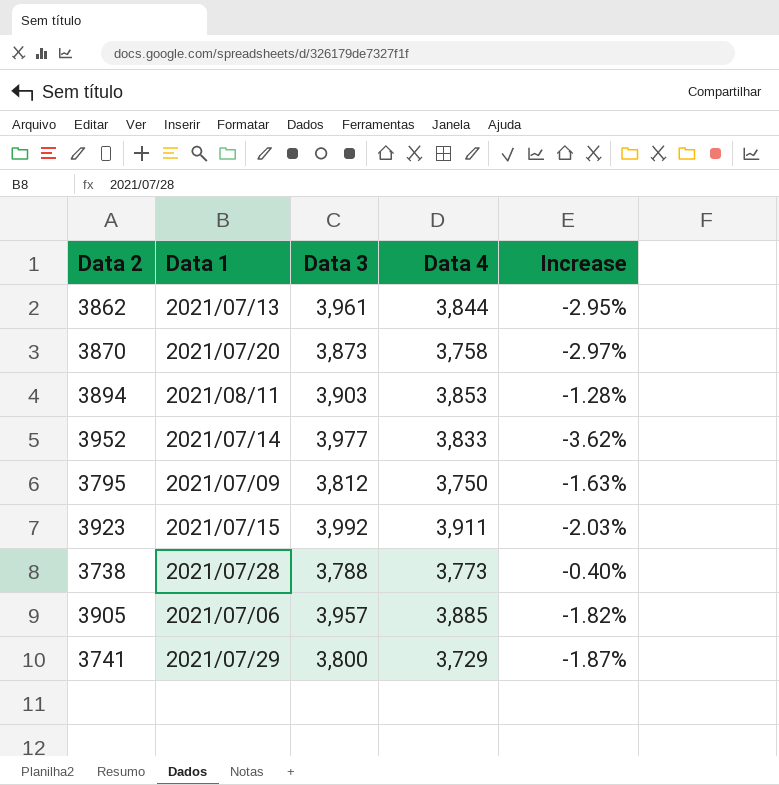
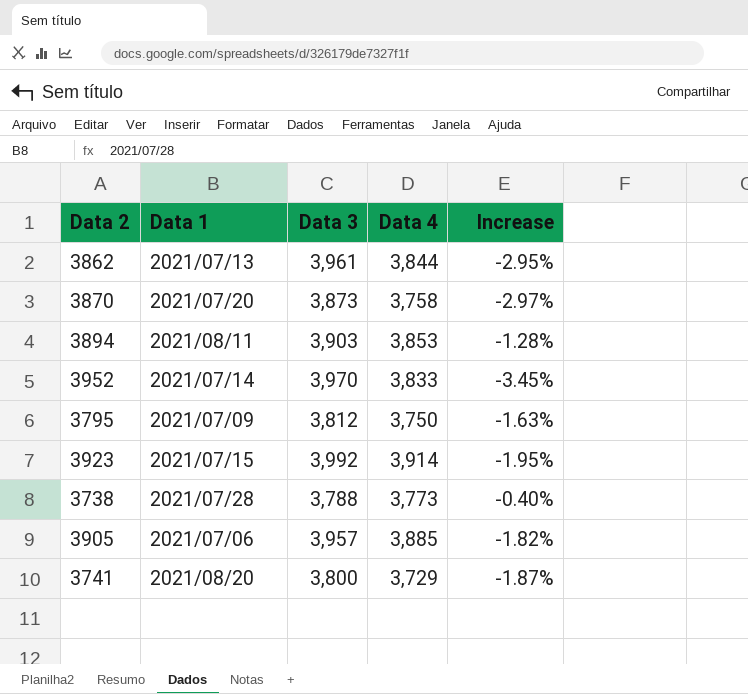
3952 | Data 3: 3,977 -> 3,970
3952 | Increase: -3.62% -> -3.45%
3923 | Data 4: 3,911 -> 3,914
3923 | Increase: -2.03% -> -1.95%
3741 | Data 1: 2021/07/29 -> 2021/08/20

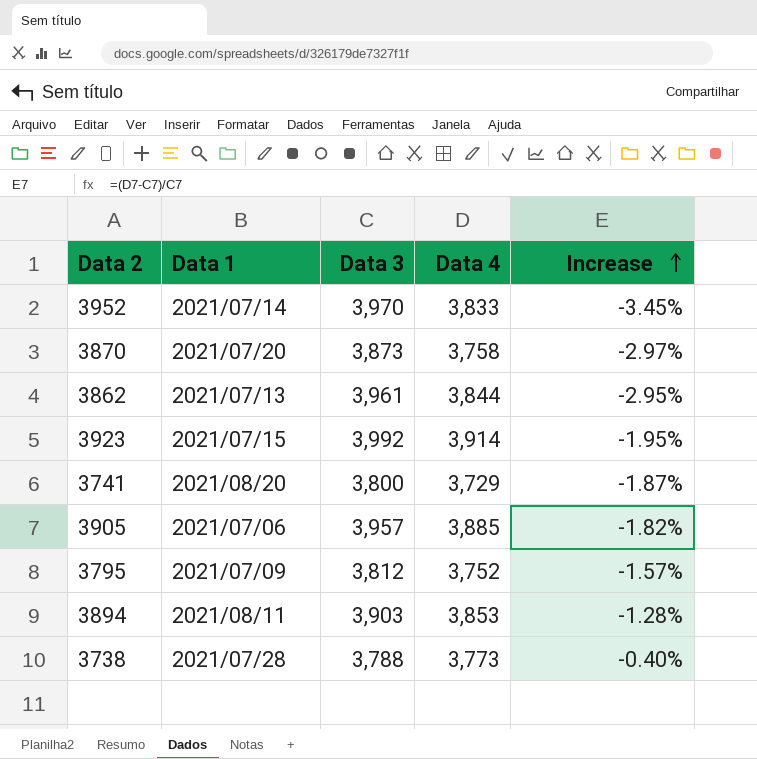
row order: none -> Increase ascending
3795 | Data 4: 3,750 -> 3,752
3795 | Increase: -1.63% -> -1.57%

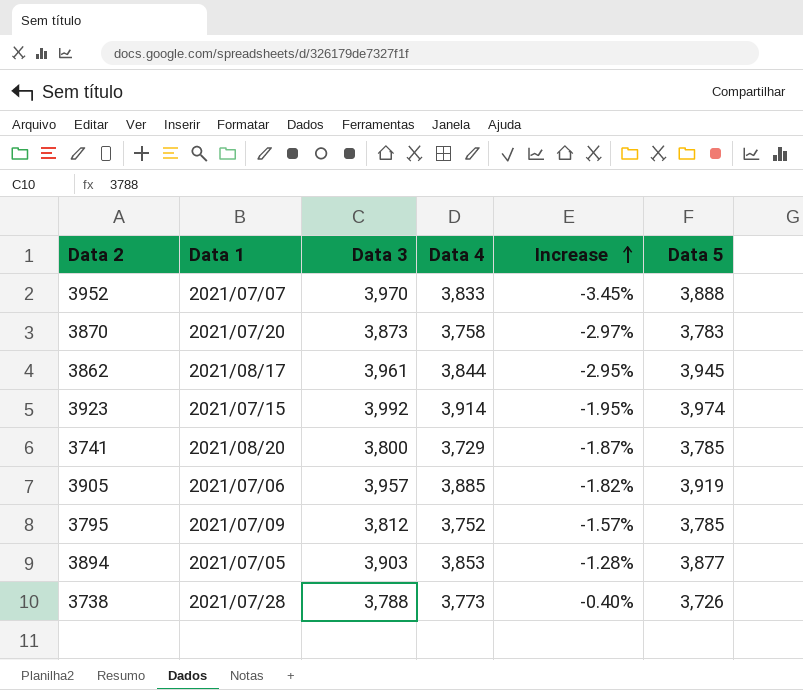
column Data 5 | position: none -> 6
3952 | Data 1: 2021/07/14 -> 2021/07/07
3862 | Data 1: 2021/07/13 -> 2021/08/17
3894 | Data 1: 2021/08/11 -> 2021/07/05

